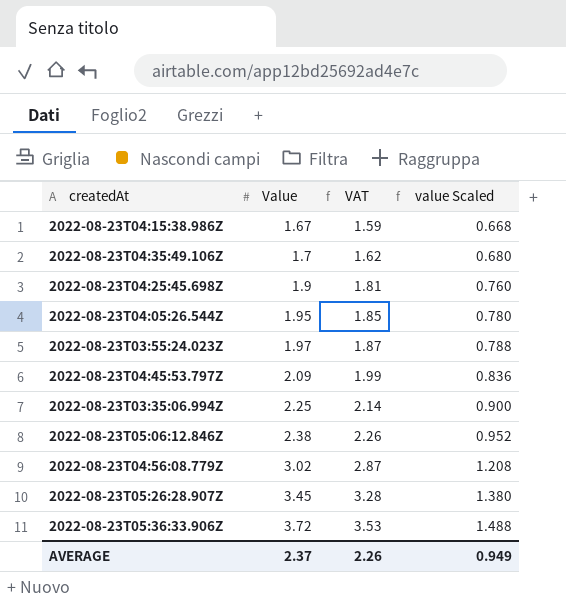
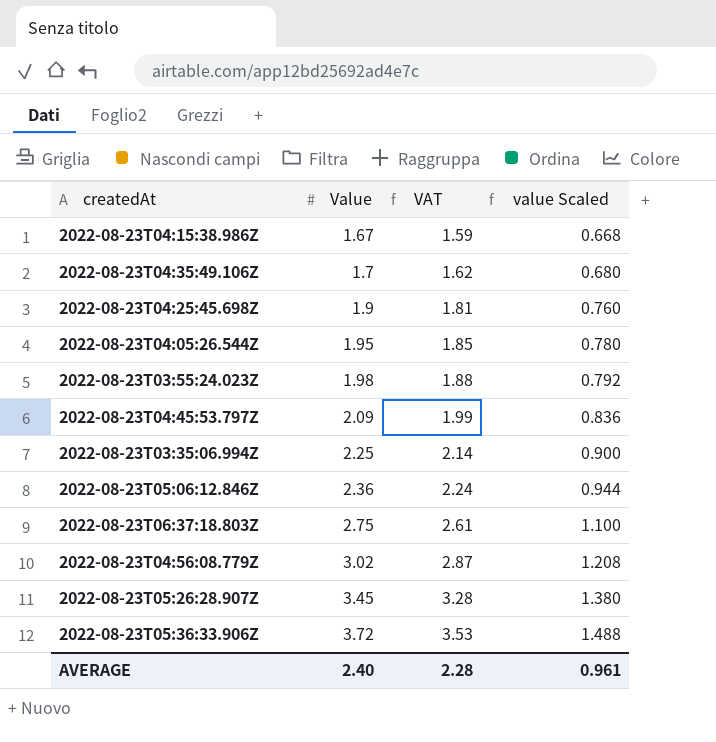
2022-08-23T03:55:24.023Z | Value: 1.97 -> 1.98
2022-08-23T03:55:24.023Z | VAT: 1.87 -> 1.88
2022-08-23T03:55:24.023Z | value Scaled: 0.788 -> 0.792
2022-08-23T05:06:12.846Z | Value: 2.38 -> 2.36
2022-08-23T05:06:12.846Z | VAT: 2.26 -> 2.24
2022-08-23T05:06:12.846Z | value Scaled: 0.952 -> 0.944
row 2022-08-23T06:37:18.803Z: none -> 2.75 | 2.61 | 1.100
AVERAGE | Value: 2.37 -> 2.40
AVERAGE | VAT: 2.26 -> 2.28
AVERAGE | value Scaled: 0.949 -> 0.961

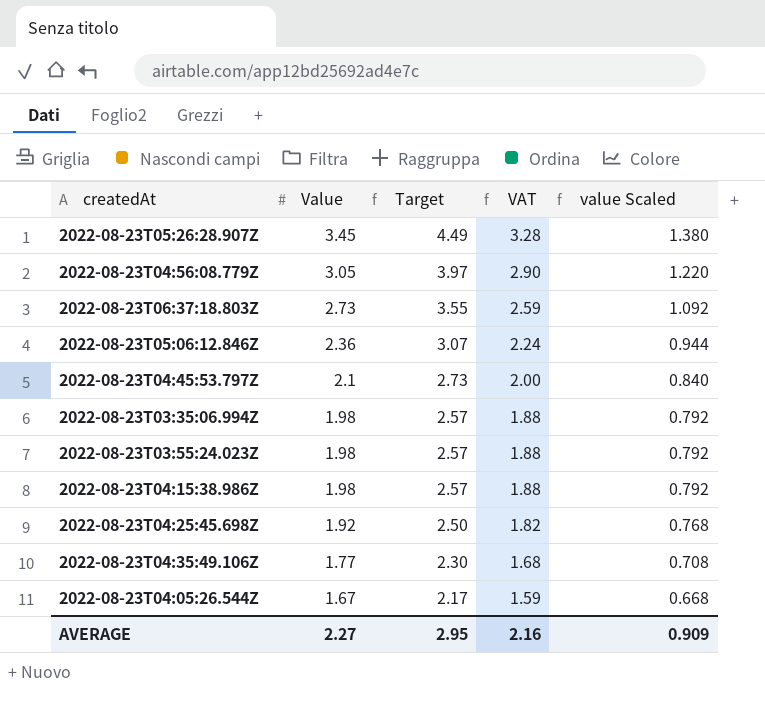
row order: Value ascending -> Value descending
column Target | formula: none -> [Value] * 1.3
row 2022-08-23T05:36:33.906Z: 3.72 | 3.53 | 1.488 -> none
2022-08-23T04:56:08.779Z | Value: 3.02 -> 3.05
2022-08-23T04:56:08.779Z | VAT: 2.87 -> 2.90
2022-08-23T04:56:08.779Z | value Scaled: 1.208 -> 1.220
2022-08-23T06:37:18.803Z | Value: 2.75 -> 2.73
2022-08-23T06:37:18.803Z | VAT: 2.61 -> 2.59
2022-08-23T06:37:18.803Z | value Scaled: 1.100 -> 1.092
2022-08-23T04:45:53.797Z | Value: 2.09 -> 2.1
2022-08-23T04:45:53.797Z | VAT: 1.99 -> 2.00
2022-08-23T04:45:53.797Z | value Scaled: 0.836 -> 0.840
2022-08-23T03:35:06.994Z | Value: 2.25 -> 1.98
2022-08-23T03:35:06.994Z | VAT: 2.14 -> 1.88
2022-08-23T03:35:06.994Z | value Scaled: 0.900 -> 0.792
2022-08-23T04:15:38.986Z | Value: 1.67 -> 1.98
2022-08-23T04:15:38.986Z | VAT: 1.59 -> 1.88
2022-08-23T04:15:38.986Z | value Scaled: 0.668 -> 0.792
2022-08-23T04:25:45.698Z | Value: 1.9 -> 1.92
2022-08-23T04:25:45.698Z | VAT: 1.81 -> 1.82
2022-08-23T04:25:45.698Z | value Scaled: 0.760 -> 0.768
2022-08-23T04:35:49.106Z | Value: 1.7 -> 1.77
2022-08-23T04:35:49.106Z | VAT: 1.62 -> 1.68
2022-08-23T04:35:49.106Z | value Scaled: 0.680 -> 0.708
2022-08-23T04:05:26.544Z | Value: 1.95 -> 1.67
2022-08-23T04:05:26.544Z | VAT: 1.85 -> 1.59
2022-08-23T04:05:26.544Z | value Scaled: 0.780 -> 0.668
AVERAGE | Value: 2.40 -> 2.27
AVERAGE | VAT: 2.28 -> 2.16
AVERAGE | value Scaled: 0.961 -> 0.909

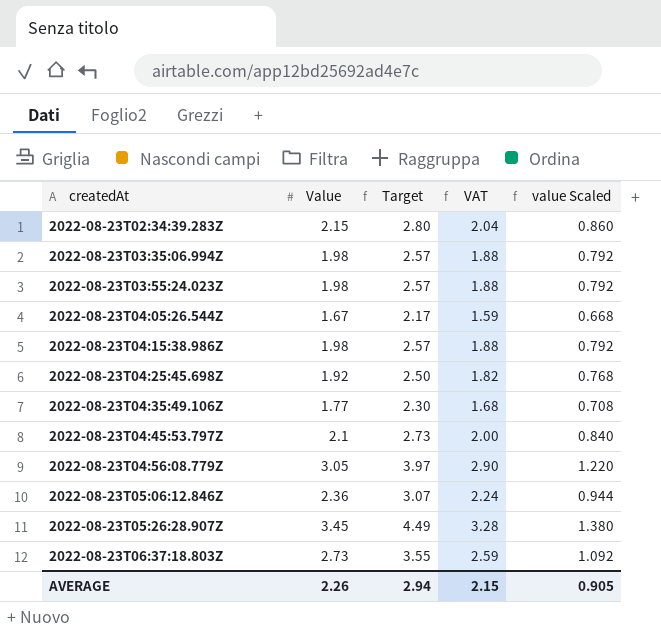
row order: Value descending -> createdAt ascending
row 2022-08-23T02:34:39.283Z: none -> 2.15 | 2.80 | 2.04 | 0.860
AVERAGE | Value: 2.27 -> 2.26
AVERAGE | Target: 2.95 -> 2.94
AVERAGE | VAT: 2.16 -> 2.15
AVERAGE | value Scaled: 0.909 -> 0.905

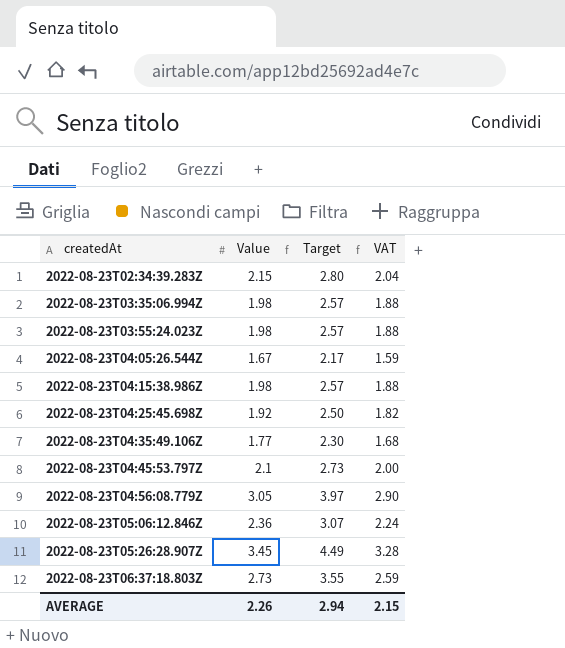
column value Scaled | formula: [Value] * 0.4 -> none

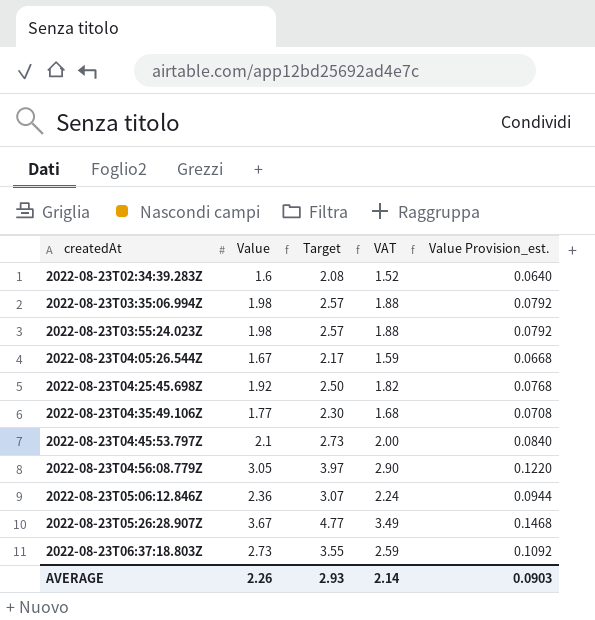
column Value Provision_est. | formula: none -> [Value] * 0.04
row 2022-08-23T04:15:38.986Z: 1.98 | 2.57 | 1.88 -> none
2022-08-23T02:34:39.283Z | Value: 2.15 -> 1.6
2022-08-23T02:34:39.283Z | Target: 2.80 -> 2.08
2022-08-23T02:34:39.283Z | VAT: 2.04 -> 1.52
2022-08-23T05:26:28.907Z | Value: 3.45 -> 3.67
2022-08-23T05:26:28.907Z | Target: 4.49 -> 4.77
2022-08-23T05:26:28.907Z | VAT: 3.28 -> 3.49
AVERAGE | Target: 2.94 -> 2.93
AVERAGE | VAT: 2.15 -> 2.14

